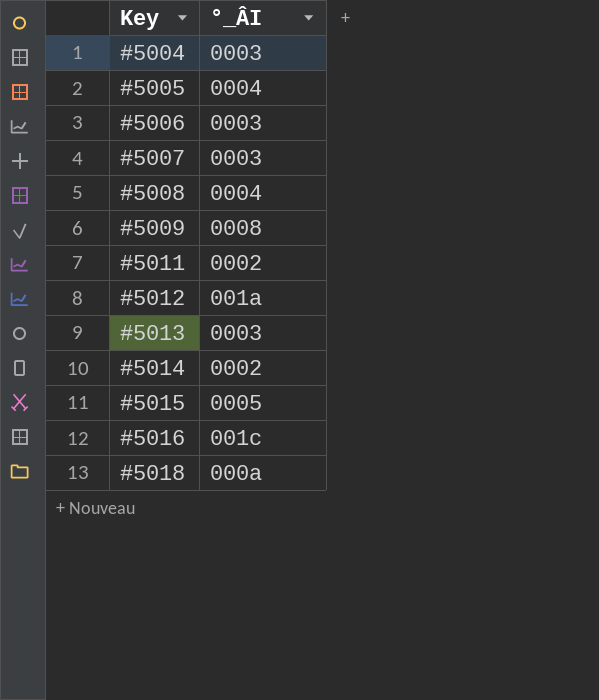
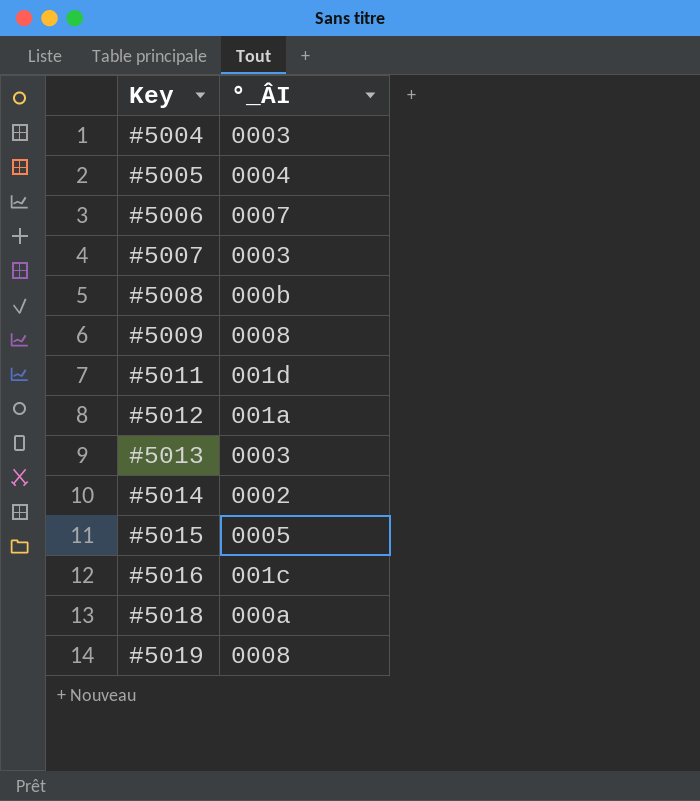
#5006 | °_ÂI: 0003 -> 0007
#5008 | °_ÂI: 0004 -> 000b
#5011 | °_ÂI: 0002 -> 001d
row #5019: none -> 0008

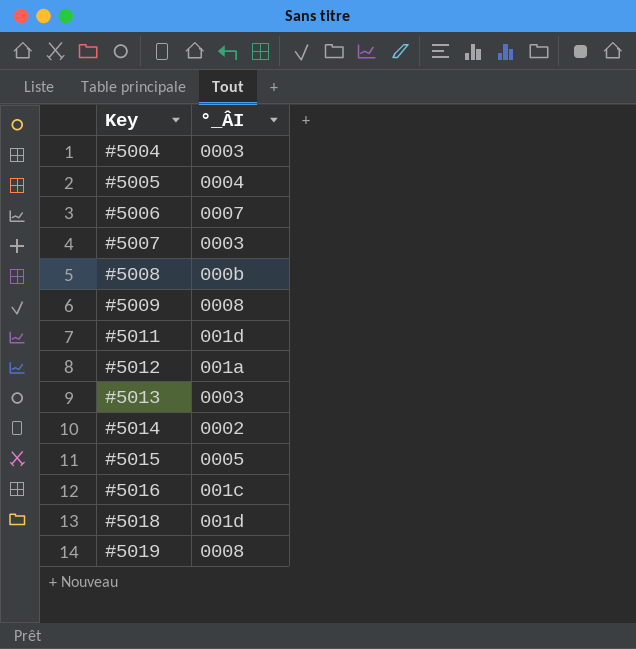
#5018 | °_ÂI: 000a -> 001d

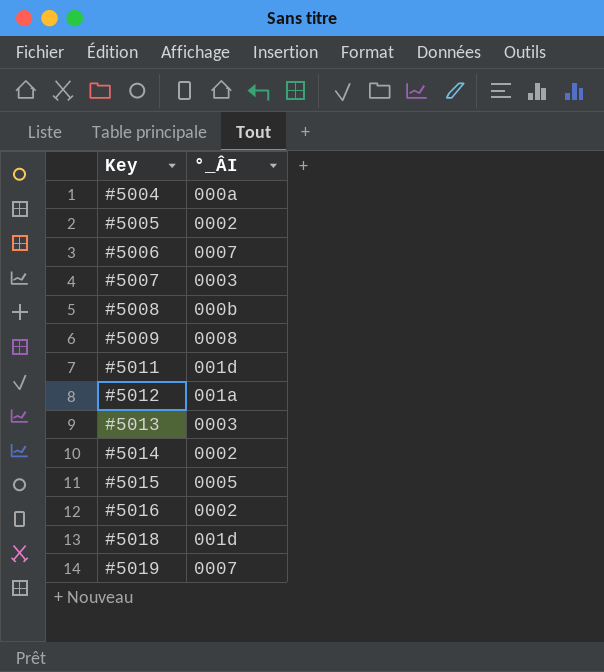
#5004 | °_ÂI: 0003 -> 000a
#5005 | °_ÂI: 0004 -> 0002
#5016 | °_ÂI: 001c -> 0002
#5019 | °_ÂI: 0008 -> 0007

